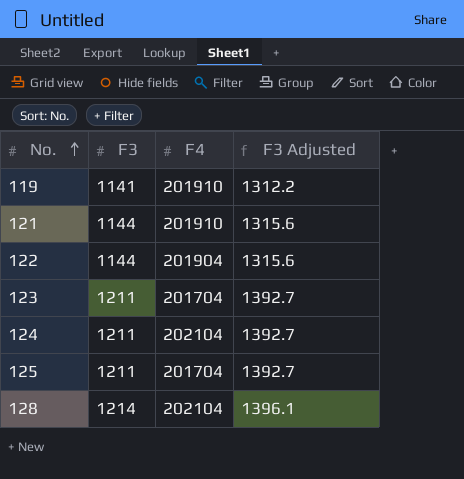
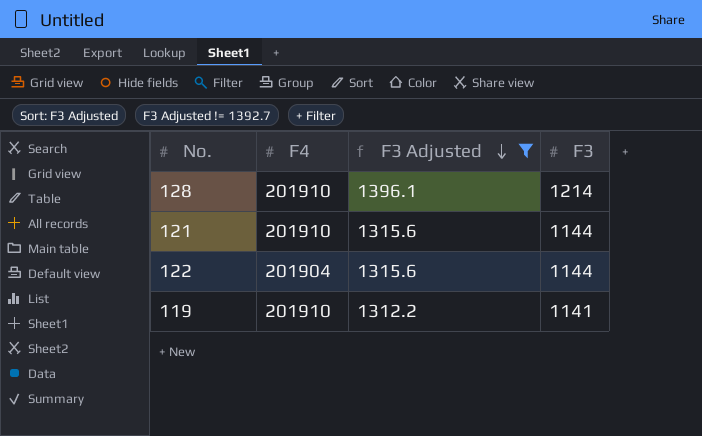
filter: none -> F3 Adjusted != 1392.7
row order: No. ascending -> F3 Adjusted descending
column F3 | position: 2 -> 4
128 | F4: 202104 -> 201910

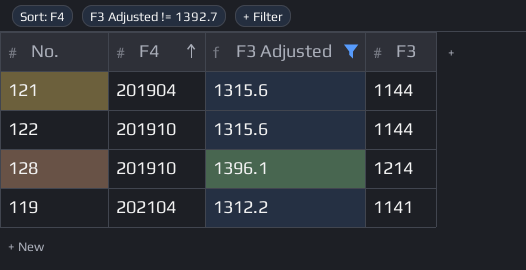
row order: F3 Adjusted descending -> F4 ascending
121 | F4: 201910 -> 201904
122 | F4: 201904 -> 201910
119 | F4: 201910 -> 202104

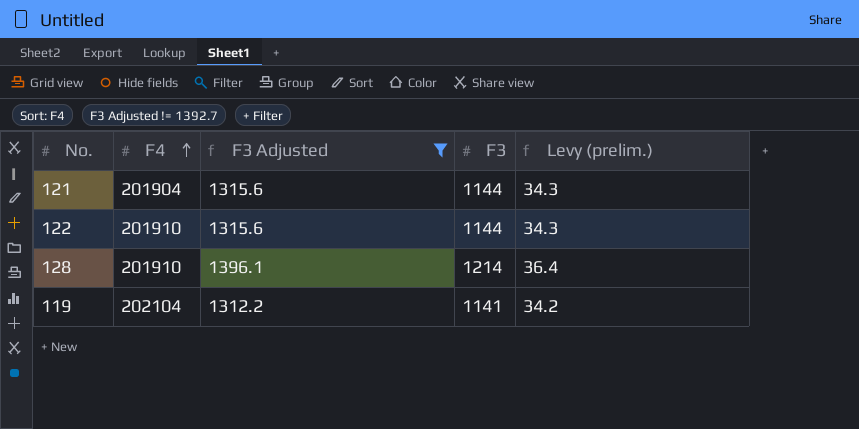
column Levy (prelim.) | formula: none -> [F3] * 0.03

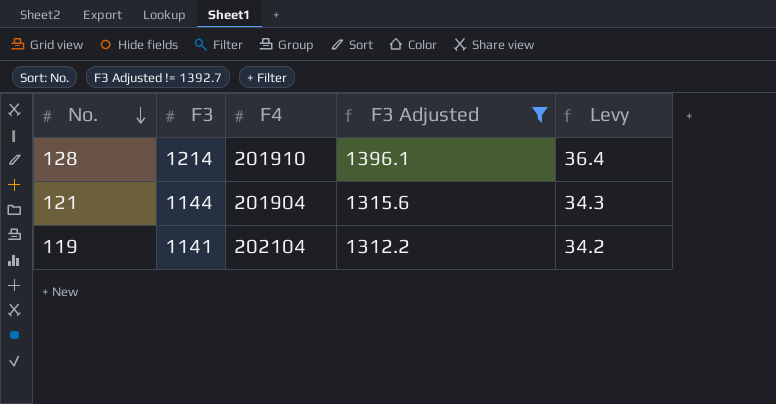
row order: F4 ascending -> No. descending
column F3 | position: 4 -> 2
column name: Levy (prelim.) -> Levy
row 122: 201910 | 1315.6 | 1144 | 34.3 -> none

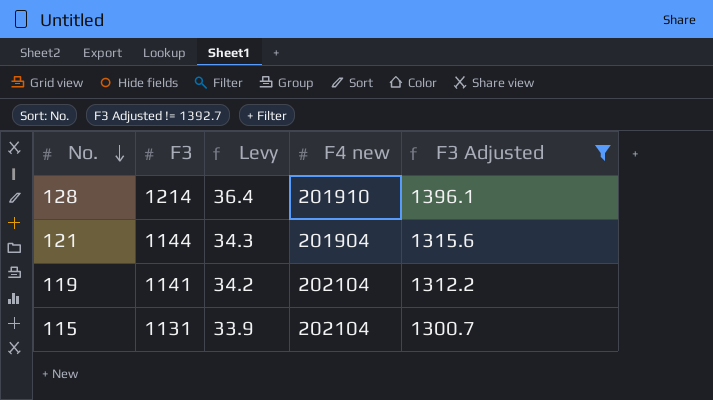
column Levy | position: 5 -> 3
column name: F4 -> F4 new
row 115: none -> 1131 | 33.9 | 202104 | 1300.7

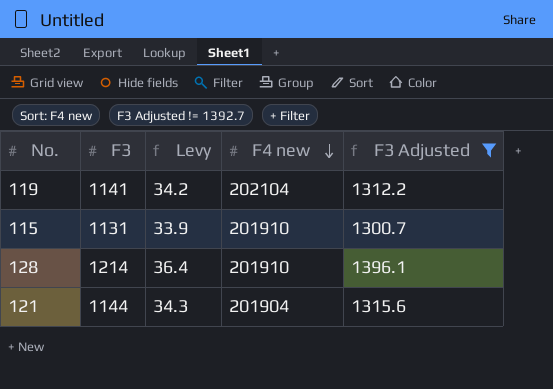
row order: No. descending -> F4 new descending
115 | F4 new: 202104 -> 201910

